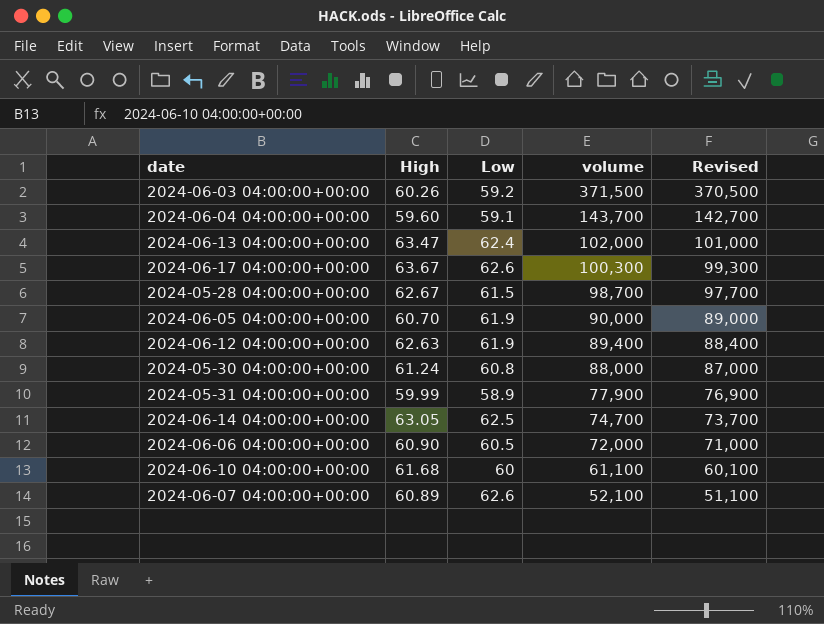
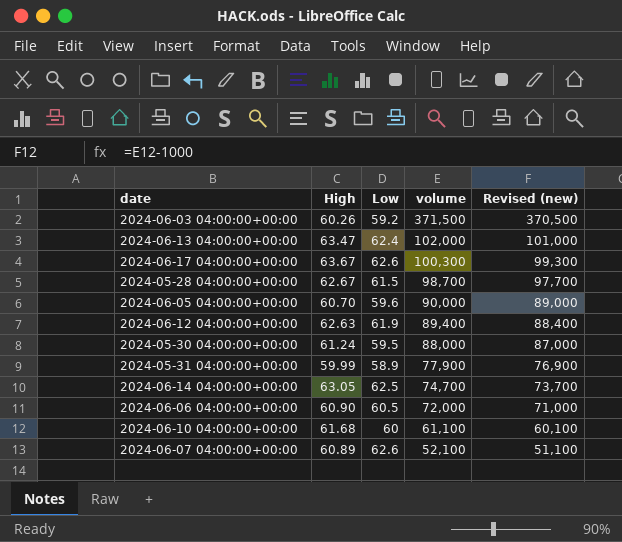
column name: Revised -> Revised (new)
row 2024-06-04 04:00:00+00:00: 59.60 | 59.1 | 143,700 | 142,700 -> none
2024-06-05 04:00:00+00:00 | Low: 61.9 -> 59.6
2024-05-30 04:00:00+00:00 | Low: 60.8 -> 59.5

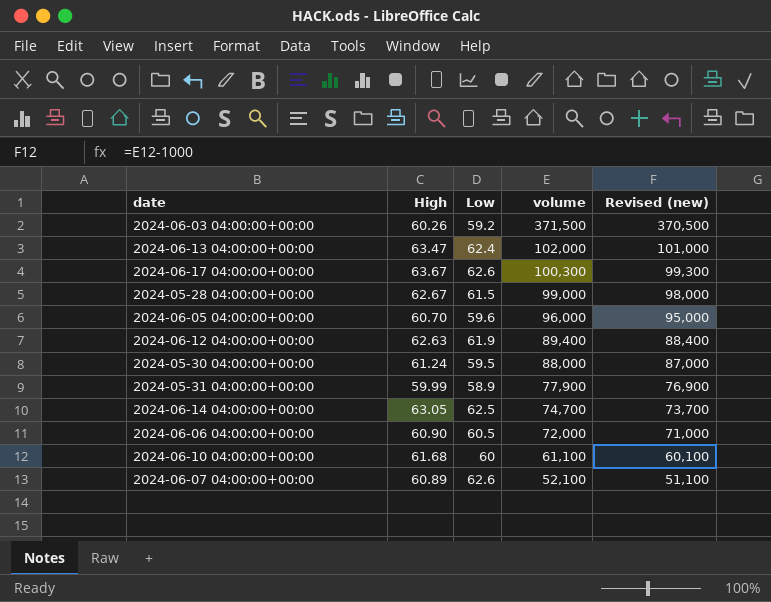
2024-05-28 04:00:00+00:00 | volume: 98,700 -> 99,000
2024-05-28 04:00:00+00:00 | Revised (new): 97,700 -> 98,000
2024-06-05 04:00:00+00:00 | volume: 90,000 -> 96,000
2024-06-05 04:00:00+00:00 | Revised (new): 89,000 -> 95,000

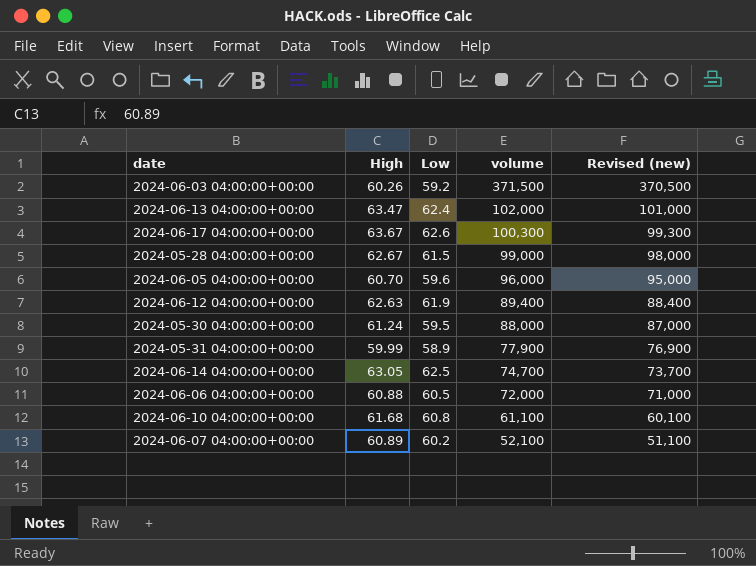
2024-06-06 04:00:00+00:00 | High: 60.90 -> 60.88
2024-06-10 04:00:00+00:00 | Low: 60 -> 60.8
2024-06-07 04:00:00+00:00 | Low: 62.6 -> 60.2

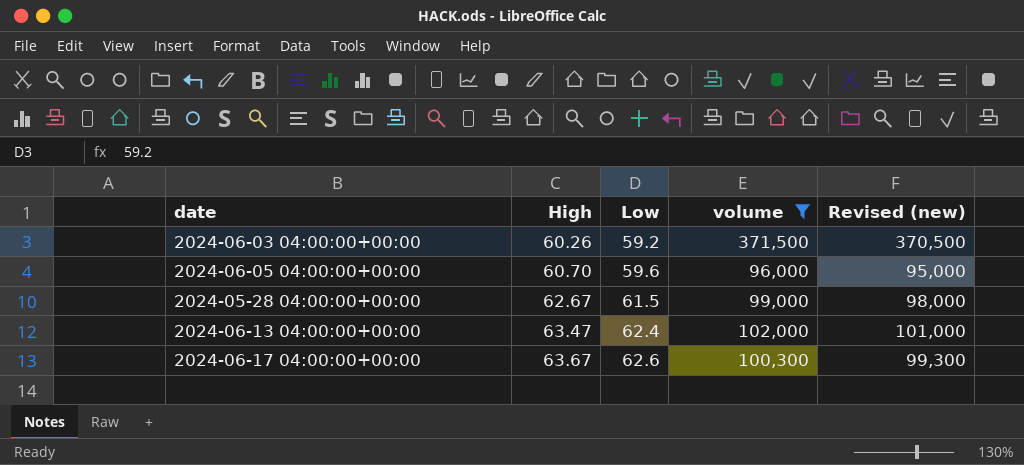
filter: none -> volume >= 96,000
row order: volume descending -> High ascending

